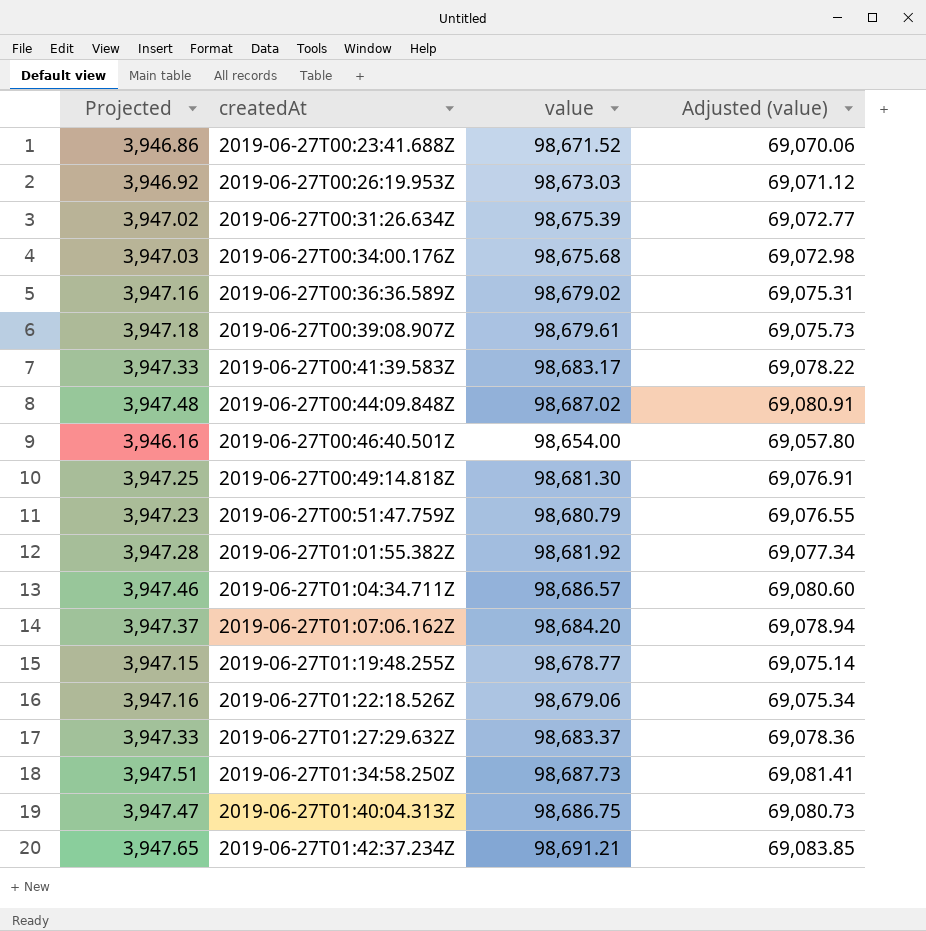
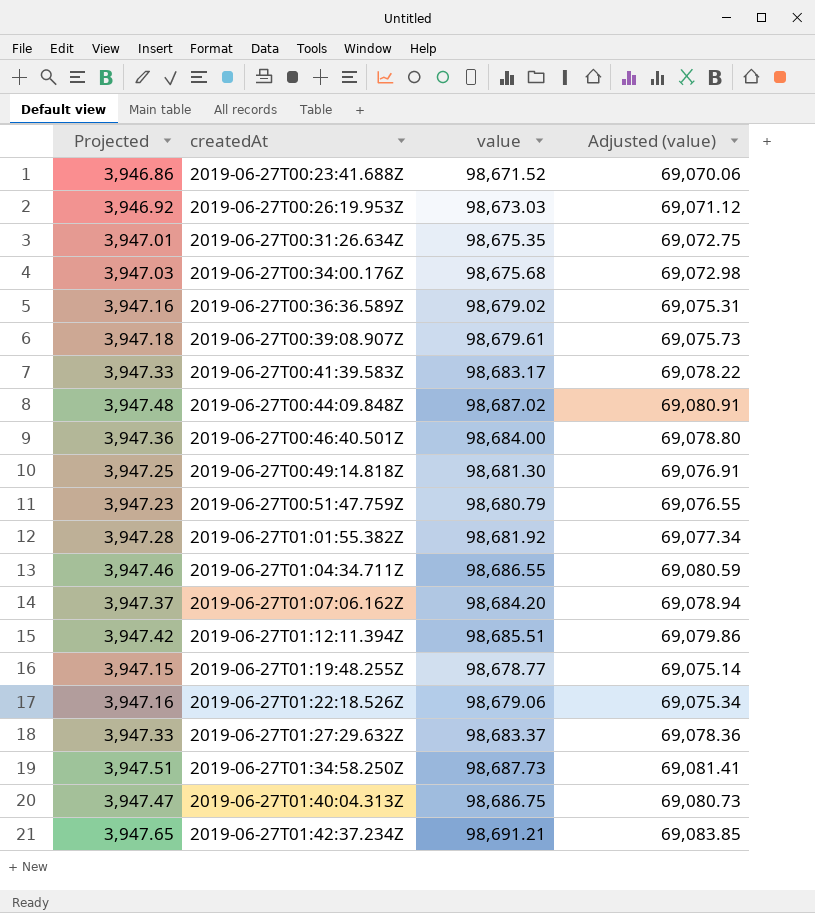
2019-06-27T00:31:26.634Z | Projected: 3,947.02 -> 3,947.01
2019-06-27T00:31:26.634Z | value: 98,675.39 -> 98,675.35
2019-06-27T00:31:26.634Z | Adjusted (value): 69,072.77 -> 69,072.75
2019-06-27T00:46:40.501Z | Projected: 3,946.16 -> 3,947.36
2019-06-27T00:46:40.501Z | value: 98,654.00 -> 98,684.00
2019-06-27T00:46:40.501Z | Adjusted (value): 69,057.80 -> 69,078.80
2019-06-27T01:04:34.711Z | value: 98,686.57 -> 98,686.55
2019-06-27T01:04:34.711Z | Adjusted (value): 69,080.60 -> 69,080.59
row 2019-06-27T01:12:11.394Z: none -> 3,947.42 | 98,685.51 | 69,079.86

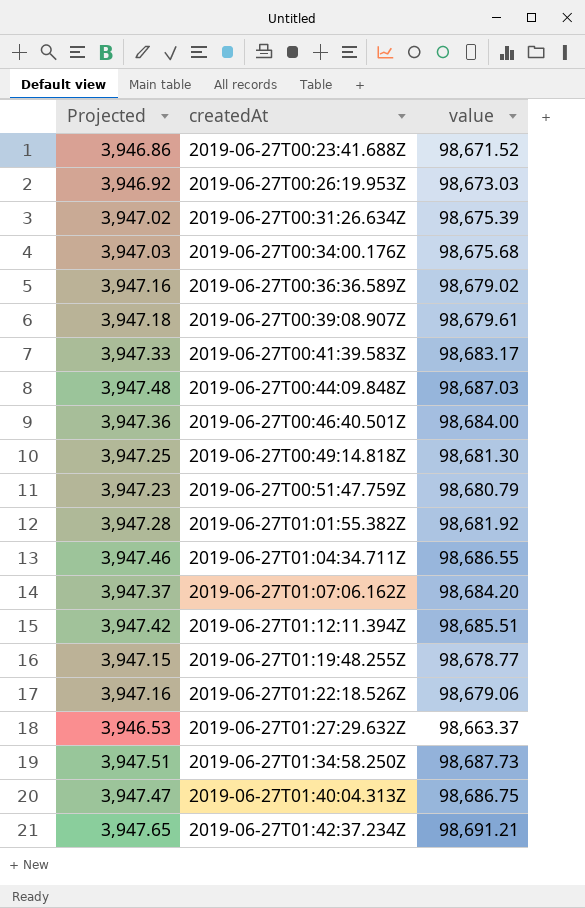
column Adjusted (value) | formula: [value] * 0.7 -> none
2019-06-27T00:31:26.634Z | Projected: 3,947.01 -> 3,947.02
2019-06-27T00:31:26.634Z | value: 98,675.35 -> 98,675.39
2019-06-27T00:44:09.848Z | value: 98,687.02 -> 98,687.03
2019-06-27T01:27:29.632Z | Projected: 3,947.33 -> 3,946.53
2019-06-27T01:27:29.632Z | value: 98,683.37 -> 98,663.37

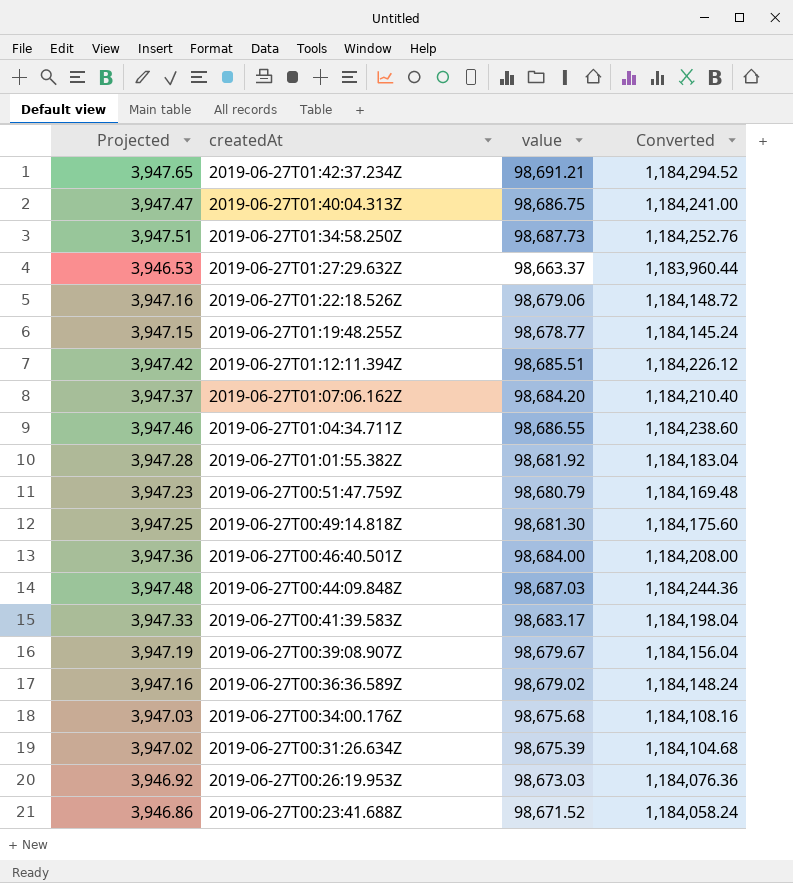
row order: createdAt ascending -> createdAt descending
column Converted | formula: none -> [value] * 12
2019-06-27T00:39:08.907Z | Projected: 3,947.18 -> 3,947.19
2019-06-27T00:39:08.907Z | value: 98,679.61 -> 98,679.67

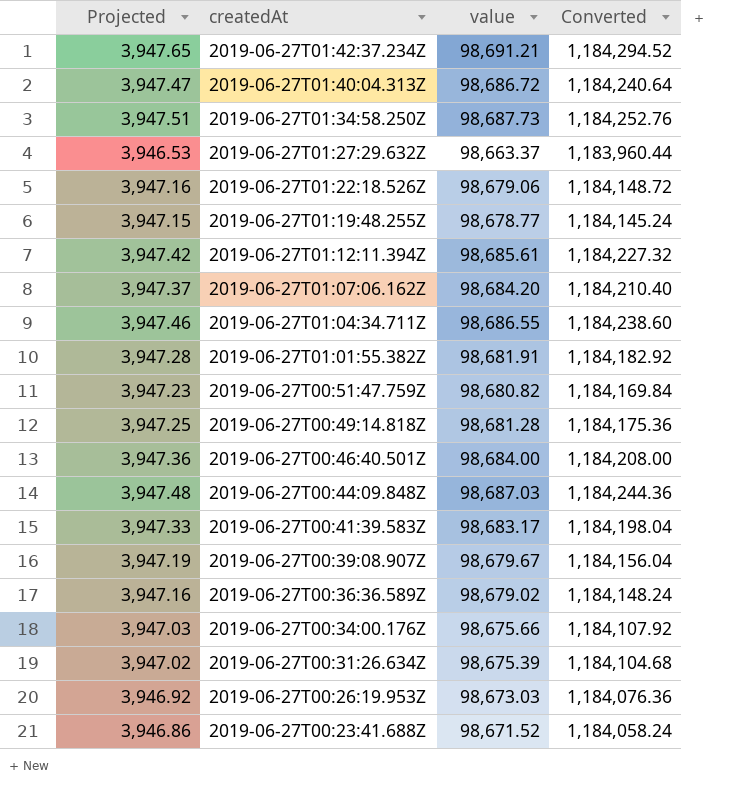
2019-06-27T01:40:04.313Z | value: 98,686.75 -> 98,686.72
2019-06-27T01:40:04.313Z | Converted: 1,184,241.00 -> 1,184,240.64
2019-06-27T01:12:11.394Z | value: 98,685.51 -> 98,685.61
2019-06-27T01:12:11.394Z | Converted: 1,184,226.12 -> 1,184,227.32
2019-06-27T01:01:55.382Z | value: 98,681.92 -> 98,681.91
2019-06-27T01:01:55.382Z | Converted: 1,184,183.04 -> 1,184,182.92
2019-06-27T00:51:47.759Z | value: 98,680.79 -> 98,680.82
2019-06-27T00:51:47.759Z | Converted: 1,184,169.48 -> 1,184,169.84
2019-06-27T00:49:14.818Z | value: 98,681.30 -> 98,681.28
2019-06-27T00:49:14.818Z | Converted: 1,184,175.60 -> 1,184,175.36
2019-06-27T00:34:00.176Z | value: 98,675.68 -> 98,675.66
2019-06-27T00:34:00.176Z | Converted: 1,184,108.16 -> 1,184,107.92

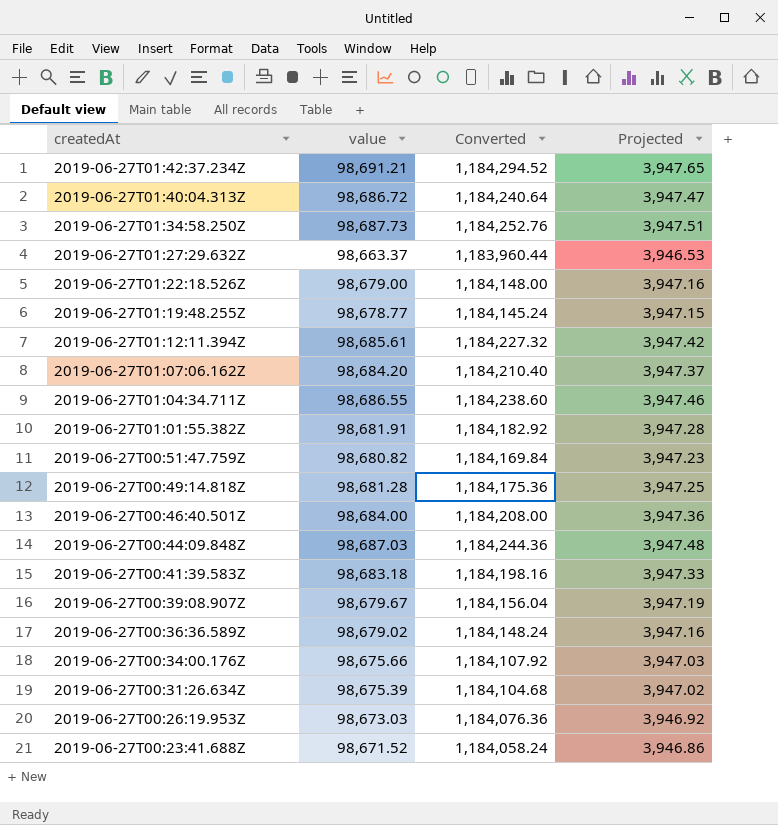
column Projected | position: 1 -> 4
2019-06-27T01:22:18.526Z | value: 98,679.06 -> 98,679.00
2019-06-27T01:22:18.526Z | Converted: 1,184,148.72 -> 1,184,148.00
2019-06-27T00:41:39.583Z | value: 98,683.17 -> 98,683.18
2019-06-27T00:41:39.583Z | Converted: 1,184,198.04 -> 1,184,198.16

